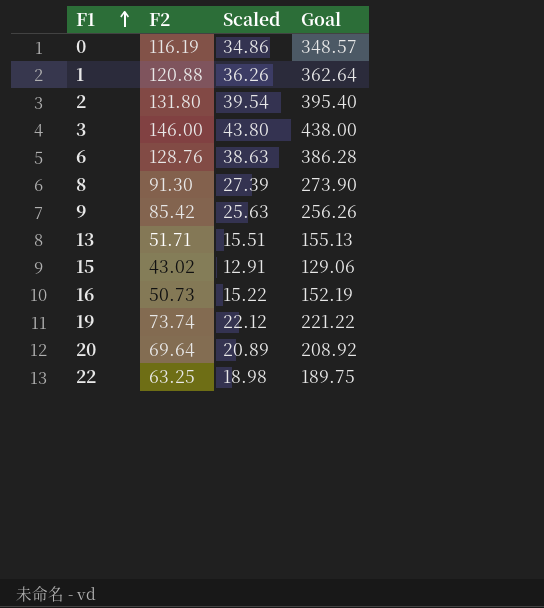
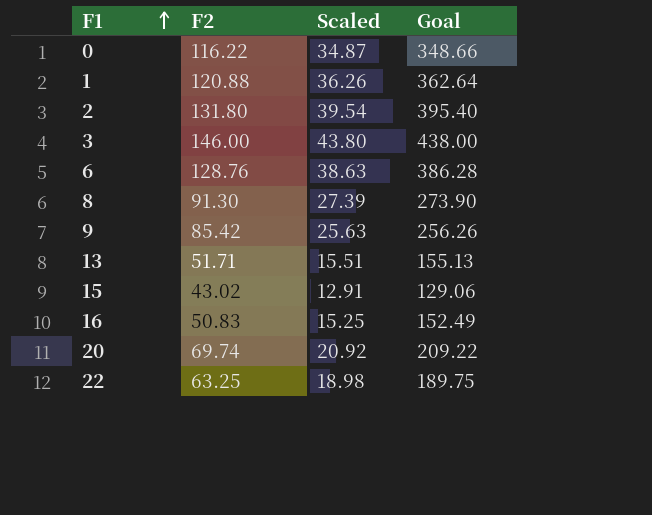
row 19: 73.74 | 22.12 | 221.22 -> none
0 | F2: 116.19 -> 116.22
0 | Scaled: 34.86 -> 34.87
0 | Goal: 348.57 -> 348.66
16 | F2: 50.73 -> 50.83
16 | Scaled: 15.22 -> 15.25
16 | Goal: 152.19 -> 152.49
20 | F2: 69.64 -> 69.74
20 | Scaled: 20.89 -> 20.92
20 | Goal: 208.92 -> 209.22

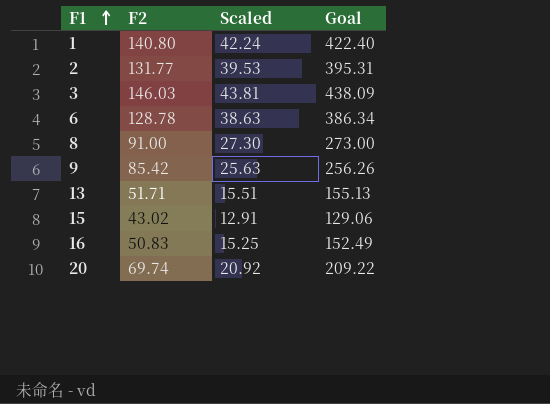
row 0: 116.22 | 34.87 | 348.66 -> none
row 22: 63.25 | 18.98 | 189.75 -> none
1 | F2: 120.88 -> 140.80
1 | Scaled: 36.26 -> 42.24
1 | Goal: 362.64 -> 422.40
2 | F2: 131.80 -> 131.77
2 | Scaled: 39.54 -> 39.53
2 | Goal: 395.40 -> 395.31
3 | F2: 146.00 -> 146.03
3 | Scaled: 43.80 -> 43.81
3 | Goal: 438.00 -> 438.09
6 | F2: 128.76 -> 128.78
6 | Goal: 386.28 -> 386.34
8 | F2: 91.30 -> 91.00
8 | Scaled: 27.39 -> 27.30
8 | Goal: 273.90 -> 273.00

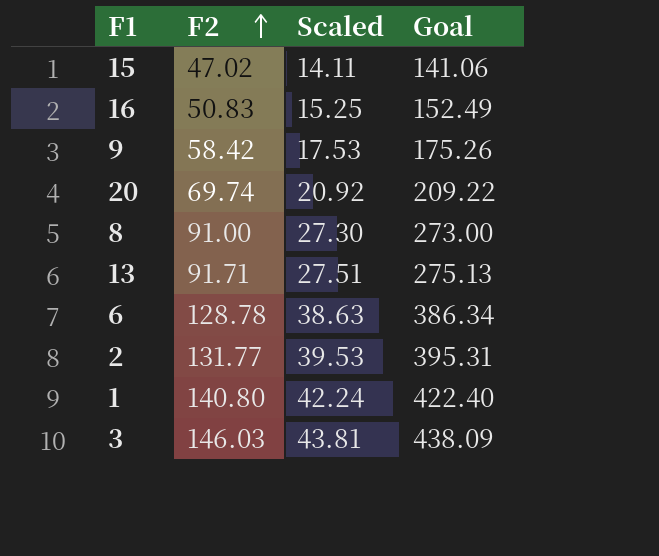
row order: F1 ascending -> F2 ascending
15 | F2: 43.02 -> 47.02
15 | Scaled: 12.91 -> 14.11
15 | Goal: 129.06 -> 141.06
9 | F2: 85.42 -> 58.42
9 | Scaled: 25.63 -> 17.53
9 | Goal: 256.26 -> 175.26
13 | F2: 51.71 -> 91.71
13 | Scaled: 15.51 -> 27.51
13 | Goal: 155.13 -> 275.13

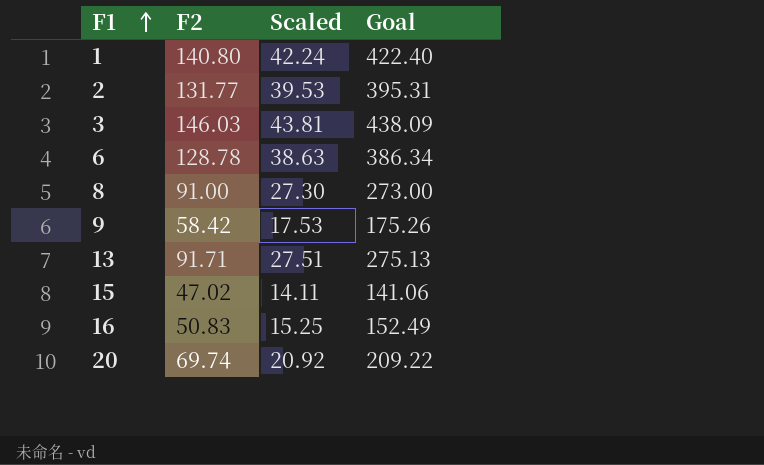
row order: F2 ascending -> F1 ascending

